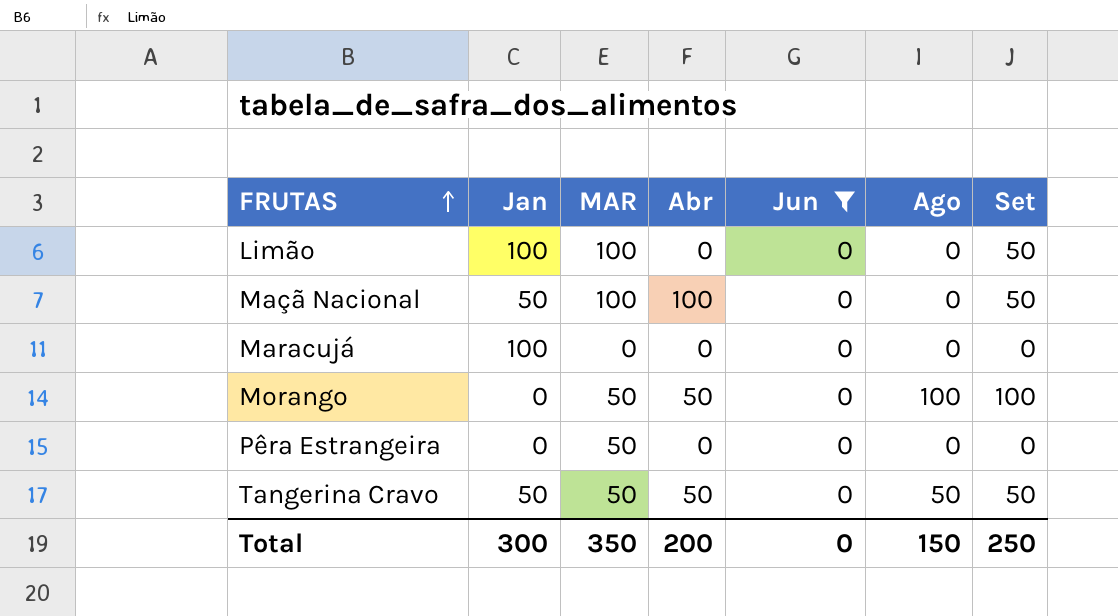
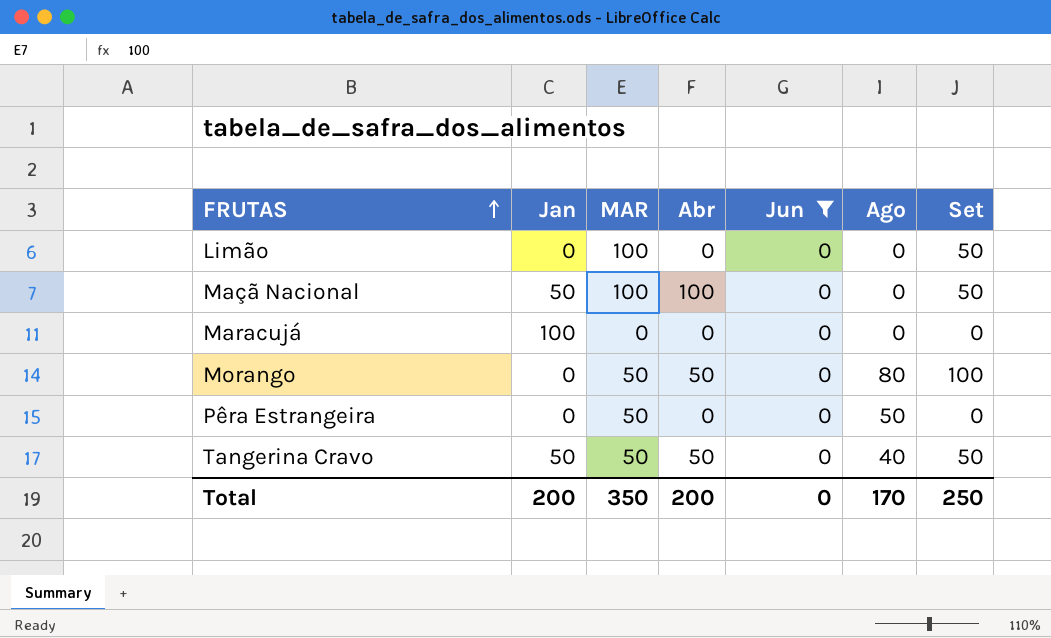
Limão | Jan: 100 -> 0
Morango | Ago: 100 -> 80
Pêra Estrangeira | Ago: 0 -> 50
Tangerina Cravo | Ago: 50 -> 40
Total | Jan: 300 -> 200
Total | Ago: 150 -> 170

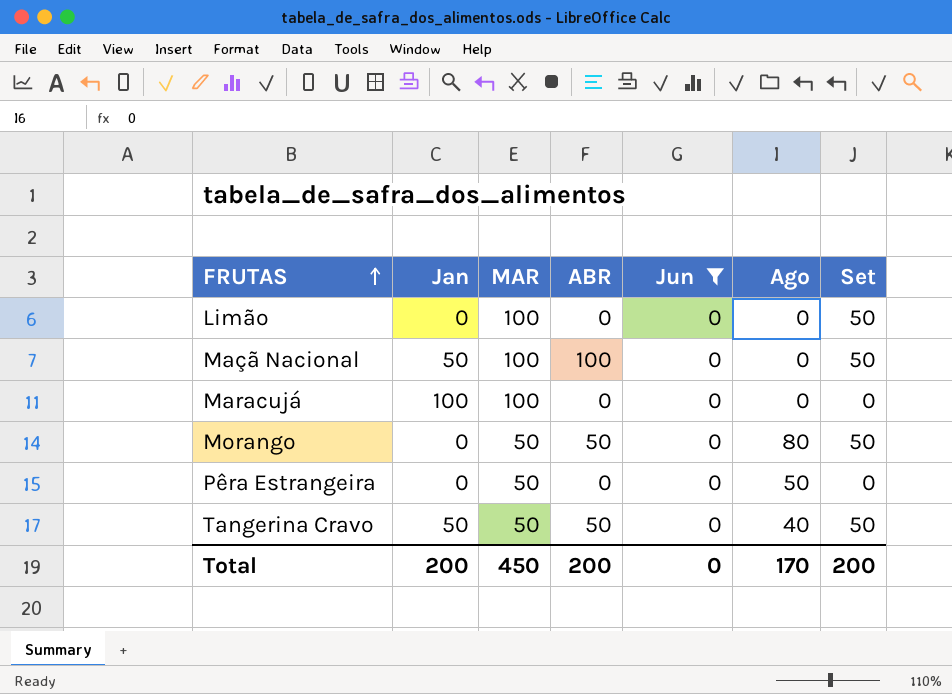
column name: Abr -> ABR
Maracujá | MAR: 0 -> 100
Morango | Set: 100 -> 50
Total | MAR: 350 -> 450
Total | Set: 250 -> 200

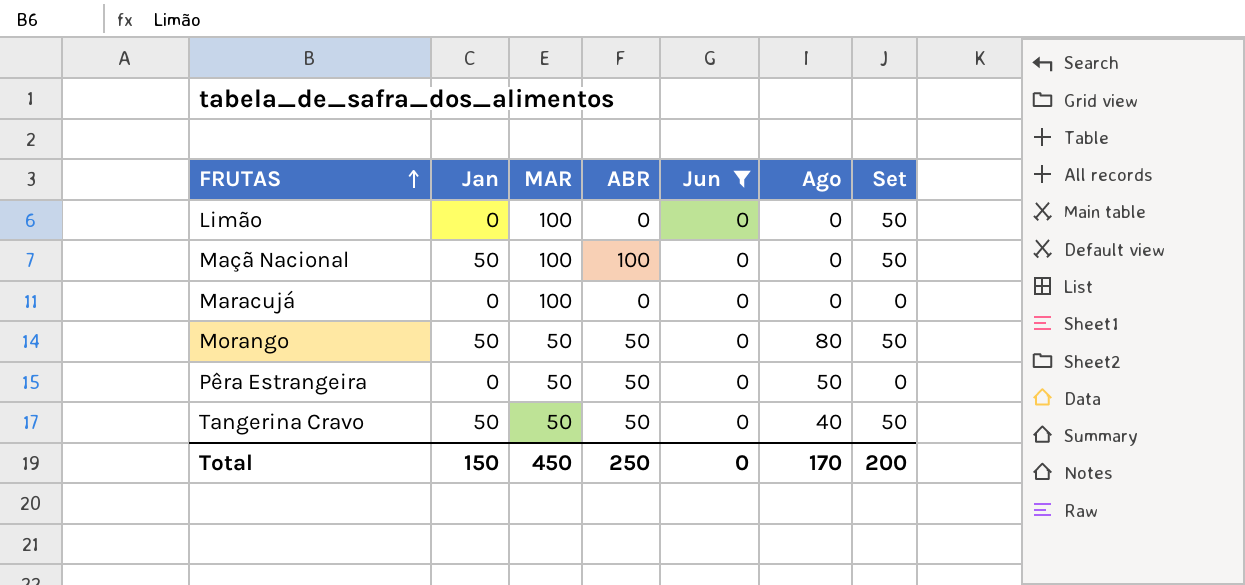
Maracujá | Jan: 100 -> 0
Morango | Jan: 0 -> 50
Pêra Estrangeira | ABR: 0 -> 50
Total | Jan: 200 -> 150
Total | ABR: 200 -> 250

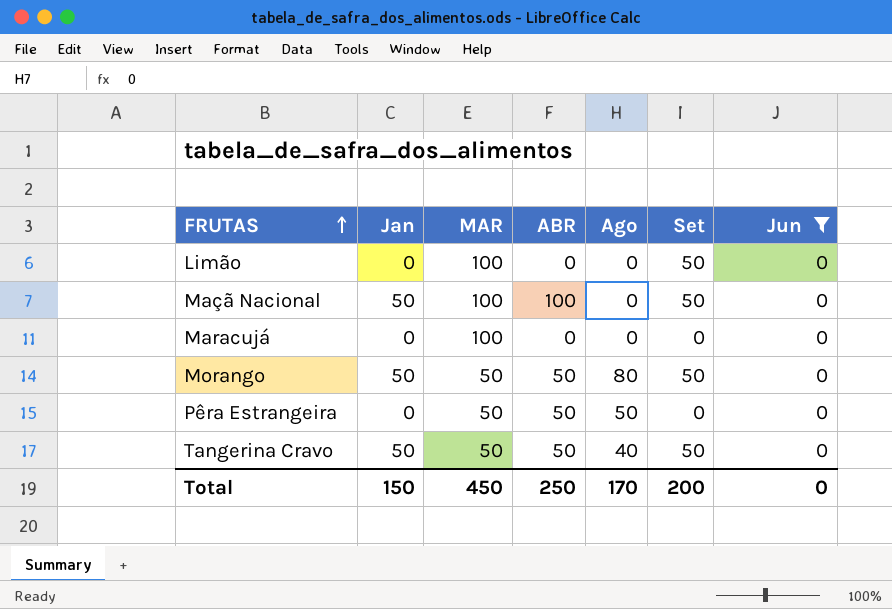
column Jun | position: 5 -> 7

